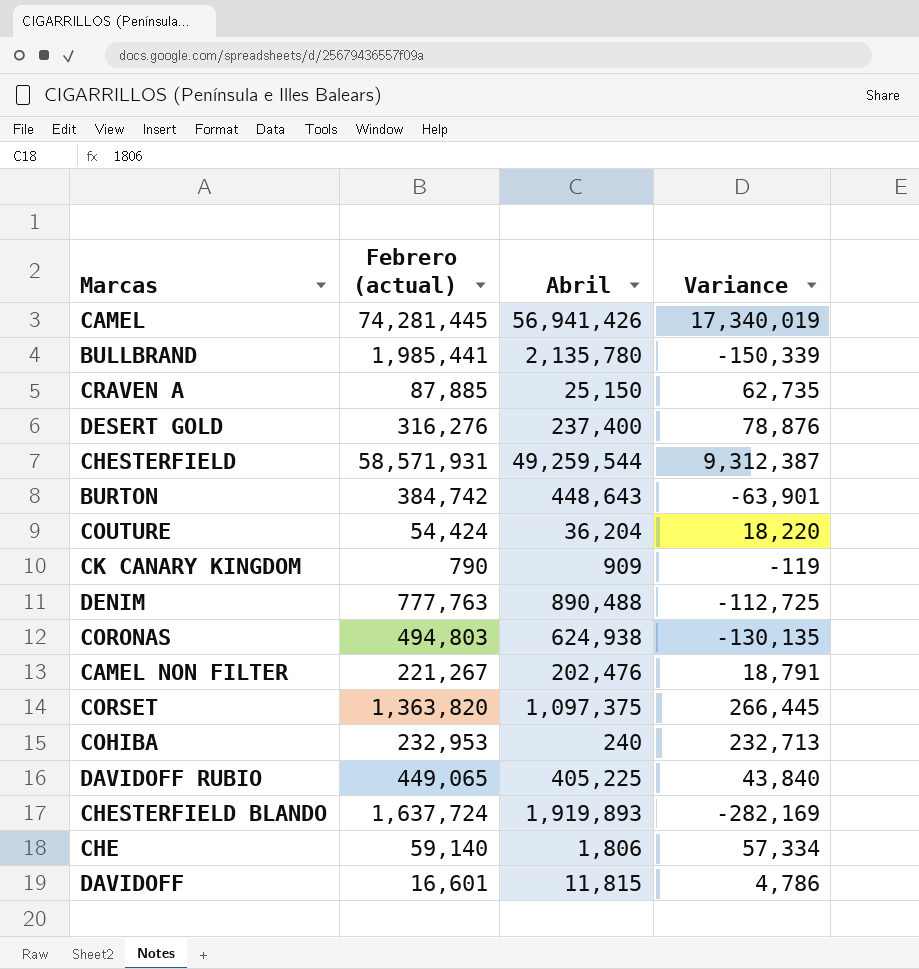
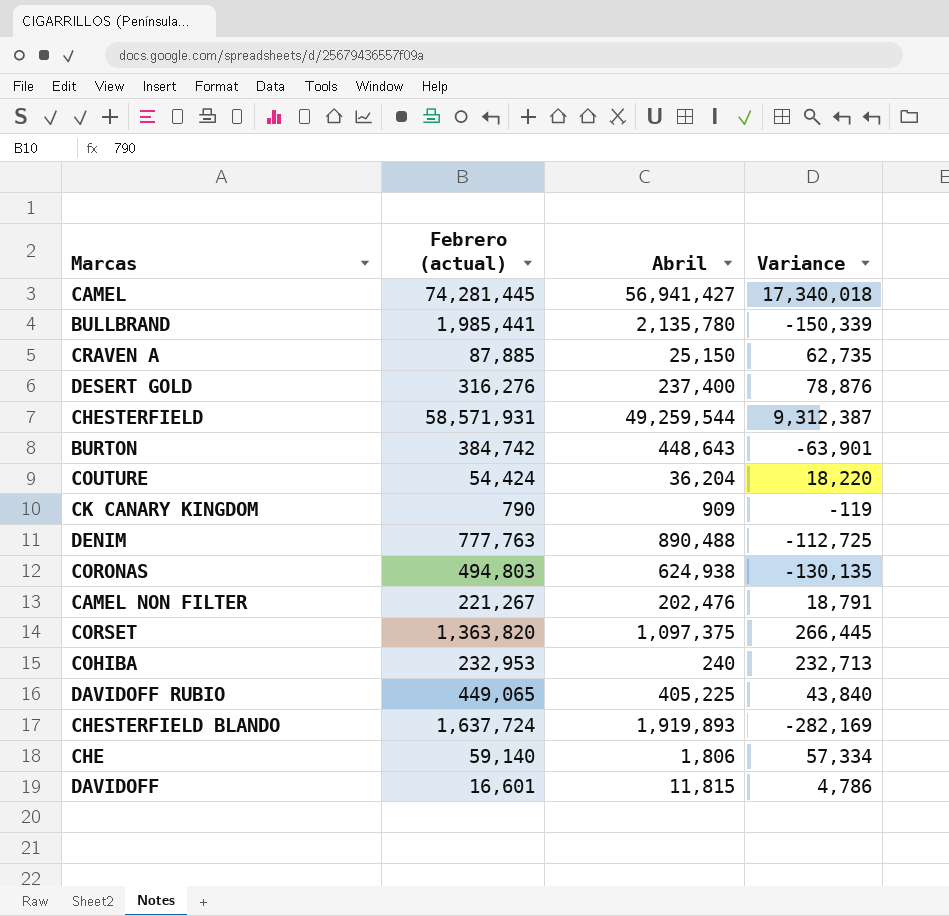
CAMEL | Abril: 56,941,426 -> 56,941,427
CAMEL | Variance: 17,340,019 -> 17,340,018

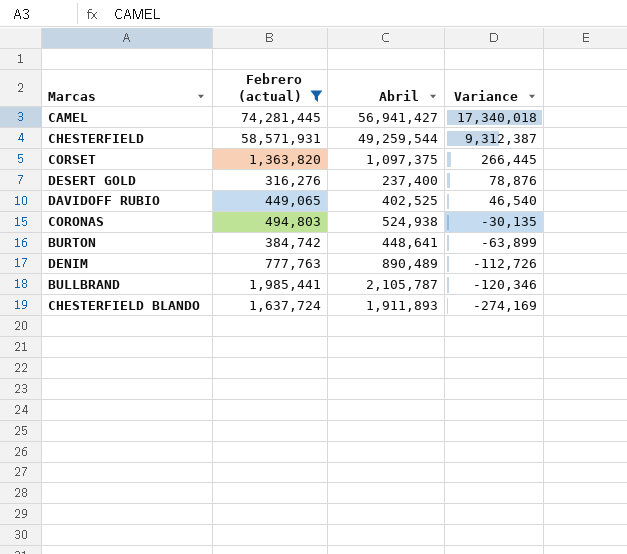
filter: none -> Febrero (actual) >= 316,276
row order: none -> Variance descending
DAVIDOFF RUBIO | Abril: 405,225 -> 402,525
DAVIDOFF RUBIO | Variance: 43,840 -> 46,540
CORONAS | Abril: 624,938 -> 524,938
CORONAS | Variance: -130,135 -> -30,135
BURTON | Abril: 448,643 -> 448,641
BURTON | Variance: -63,901 -> -63,899
DENIM | Abril: 890,488 -> 890,489
DENIM | Variance: -112,725 -> -112,726
BULLBRAND | Abril: 2,135,780 -> 2,105,787
BULLBRAND | Variance: -150,339 -> -120,346
CHESTERFIELD BLANDO | Abril: 1,919,893 -> 1,911,893
CHESTERFIELD BLANDO | Variance: -282,169 -> -274,169

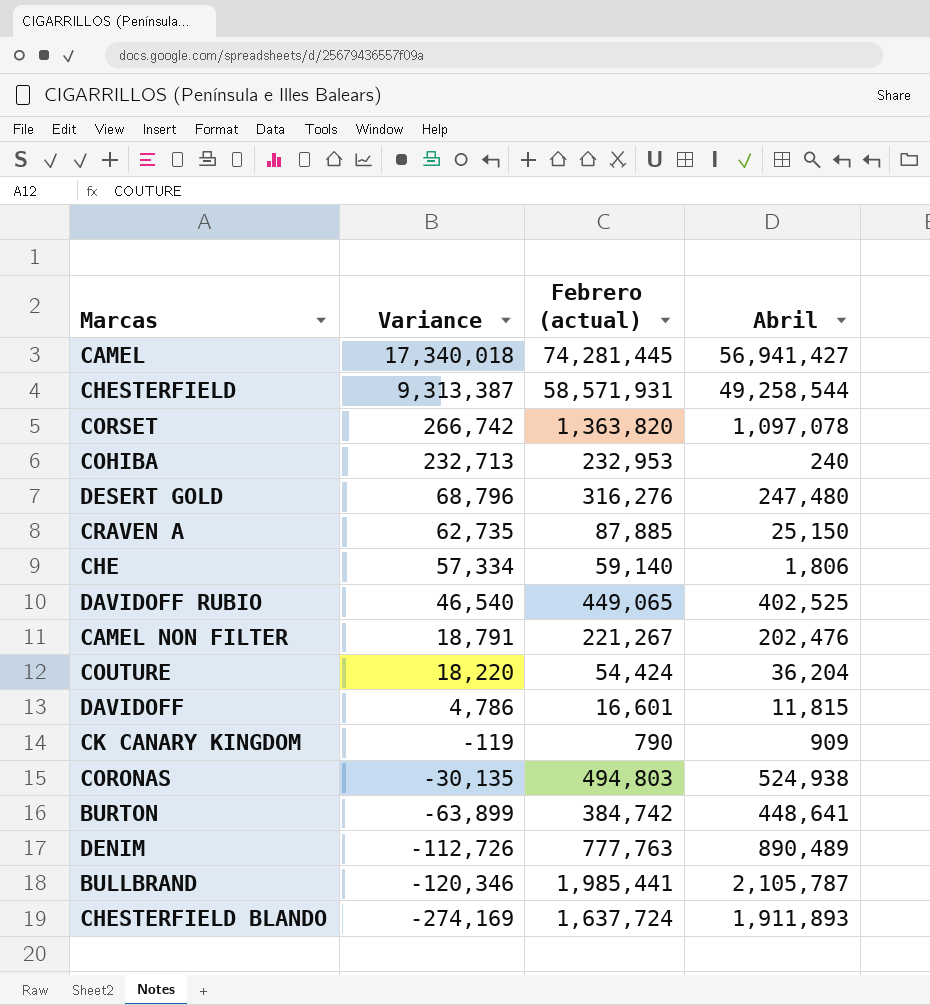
filter: Febrero (actual) >= 316,276 -> none
column Variance | position: 4 -> 2
CHESTERFIELD | Variance: 9,312,387 -> 9,313,387
CHESTERFIELD | Abril: 49,259,544 -> 49,258,544
CORSET | Variance: 266,445 -> 266,742
CORSET | Abril: 1,097,375 -> 1,097,078
DESERT GOLD | Variance: 78,876 -> 68,796
DESERT GOLD | Abril: 237,400 -> 247,480

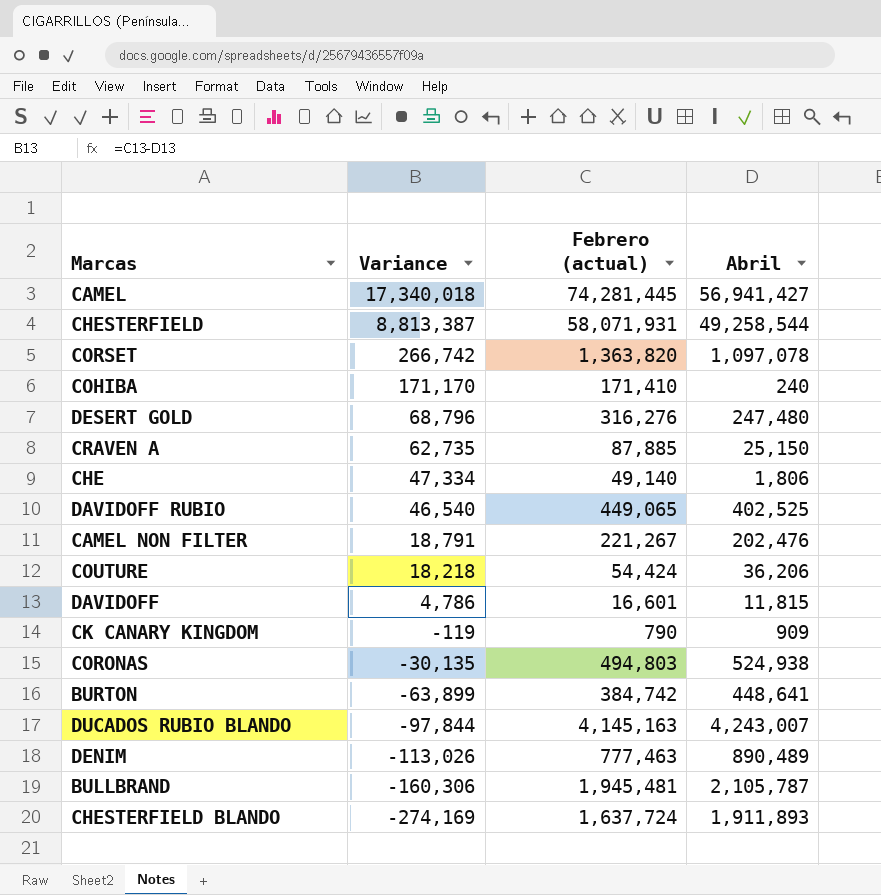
CHESTERFIELD | Variance: 9,313,387 -> 8,813,387
CHESTERFIELD | Febrero (actual): 58,571,931 -> 58,071,931
COHIBA | Variance: 232,713 -> 171,170
COHIBA | Febrero (actual): 232,953 -> 171,410
CHE | Variance: 57,334 -> 47,334
CHE | Febrero (actual): 59,140 -> 49,140
COUTURE | Variance: 18,220 -> 18,218
COUTURE | Abril: 36,204 -> 36,206
row DUCADOS RUBIO BLANDO: none -> -97,844 | 4,145,163 | 4,243,007
DENIM | Variance: -112,726 -> -113,026
DENIM | Febrero (actual): 777,763 -> 777,463
BULLBRAND | Variance: -120,346 -> -160,306
BULLBRAND | Febrero (actual): 1,985,441 -> 1,945,481

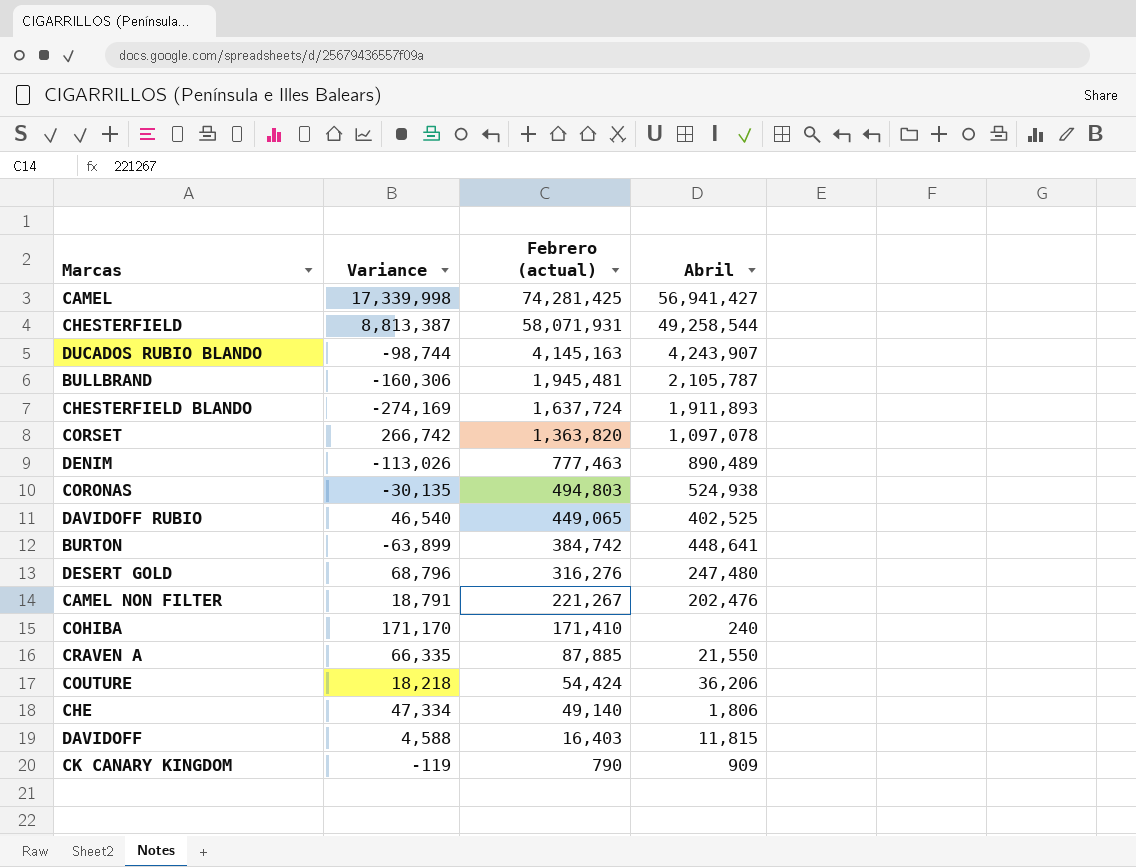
row order: Variance descending -> Febrero (actual) descending
CAMEL | Variance: 17,340,018 -> 17,339,998
CAMEL | Febrero (actual): 74,281,445 -> 74,281,425
DUCADOS RUBIO BLANDO | Variance: -97,844 -> -98,744
DUCADOS RUBIO BLANDO | Abril: 4,243,007 -> 4,243,907
CRAVEN A | Variance: 62,735 -> 66,335
CRAVEN A | Abril: 25,150 -> 21,550
DAVIDOFF | Variance: 4,786 -> 4,588
DAVIDOFF | Febrero (actual): 16,601 -> 16,403

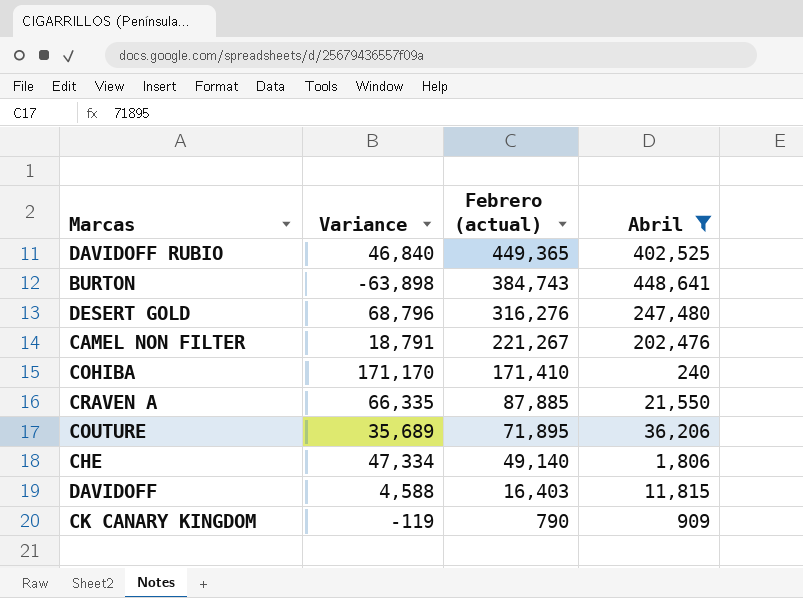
filter: none -> Abril <= 448,641
DAVIDOFF RUBIO | Variance: 46,540 -> 46,840
DAVIDOFF RUBIO | Febrero (actual): 449,065 -> 449,365
BURTON | Variance: -63,899 -> -63,898
BURTON | Febrero (actual): 384,742 -> 384,743
COUTURE | Variance: 18,218 -> 35,689
COUTURE | Febrero (actual): 54,424 -> 71,895

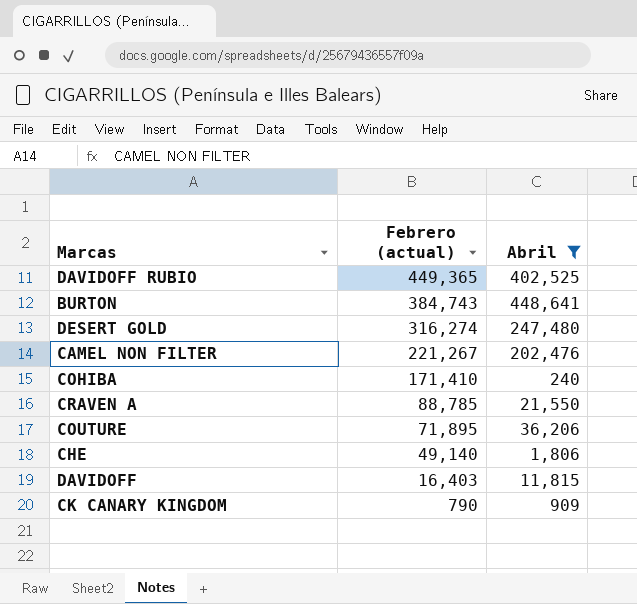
column Variance | formula: [Febrero (actual)] - [Abril] -> none
DESERT GOLD | Febrero (actual): 316,276 -> 316,274
CRAVEN A | Febrero (actual): 87,885 -> 88,785

